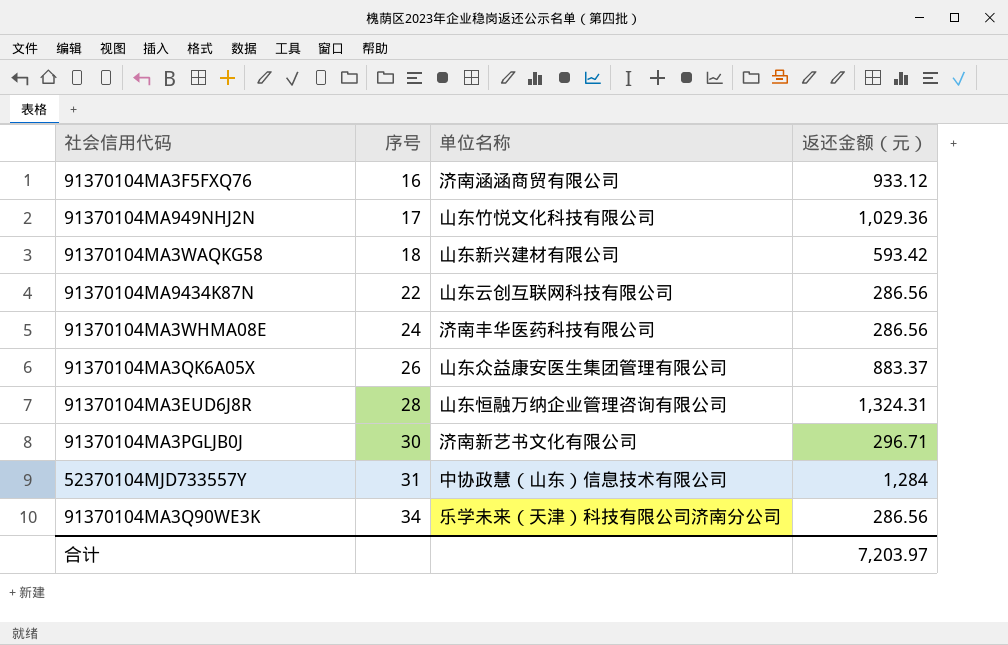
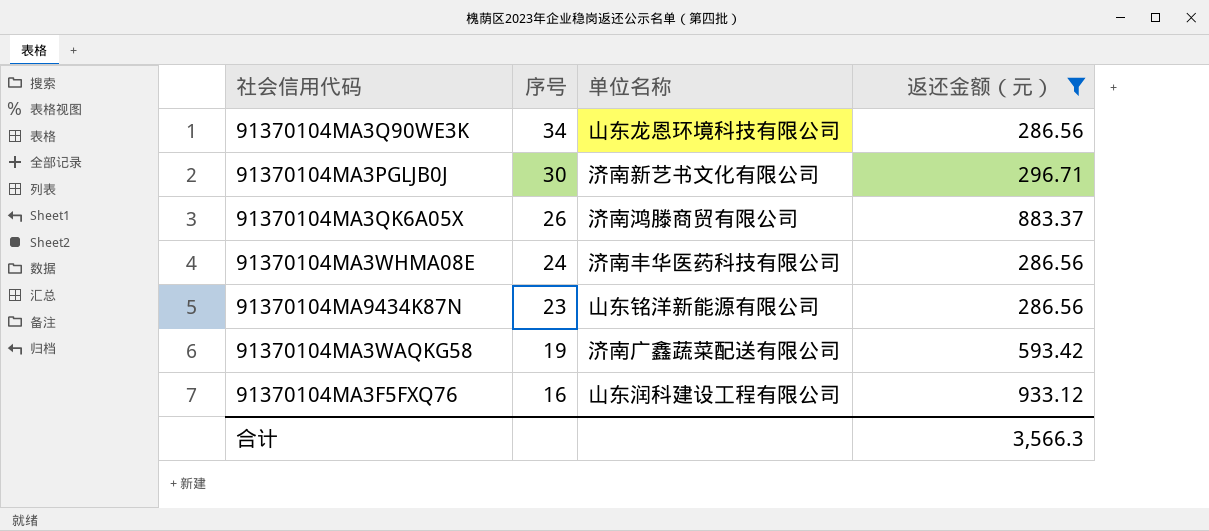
filter: none -> 返还金额（元） <= 933.12
row order: 序号 ascending -> 序号 descending
91370104MA3Q90WE3K | 单位名称: 乐学未来（天津）科技有限公司济南分公司 -> 山东龙恩环境科技有限公司
91370104MA3QK6A05X | 单位名称: 山东众益康安医生集团管理有限公司 -> 济南鸿滕商贸有限公司
91370104MA9434K87N | 序号: 22 -> 23
91370104MA9434K87N | 单位名称: 山东云创互联网科技有限公司 -> 山东铭洋新能源有限公司
91370104MA3WAQKG58 | 序号: 18 -> 19
91370104MA3WAQKG58 | 单位名称: 山东新兴建材有限公司 -> 济南广鑫蔬菜配送有限公司
91370104MA3F5FXQ76 | 单位名称: 济南涵涵商贸有限公司 -> 山东润科建设工程有限公司
合计 | 返还金额（元）: 7,203.97 -> 3,566.3

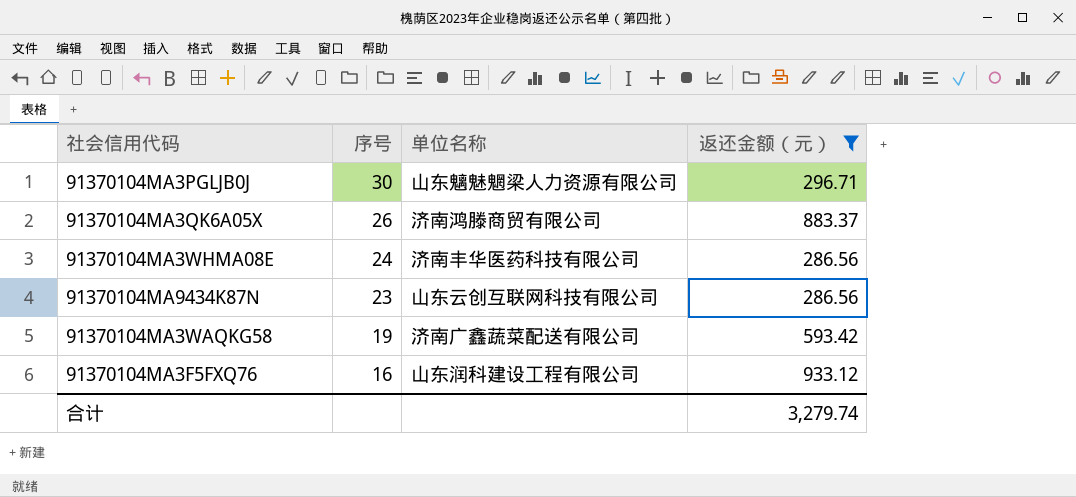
row 91370104MA3Q90WE3K: 34 | 山东龙恩环境科技有限公司 | 286.56 -> none
91370104MA3PGLJB0J | 单位名称: 济南新艺书文化有限公司 -> 山东魑魅魍梁人力资源有限公司
91370104MA9434K87N | 单位名称: 山东铭洋新能源有限公司 -> 山东云创互联网科技有限公司
合计 | 返还金额（元）: 3,566.3 -> 3,279.74

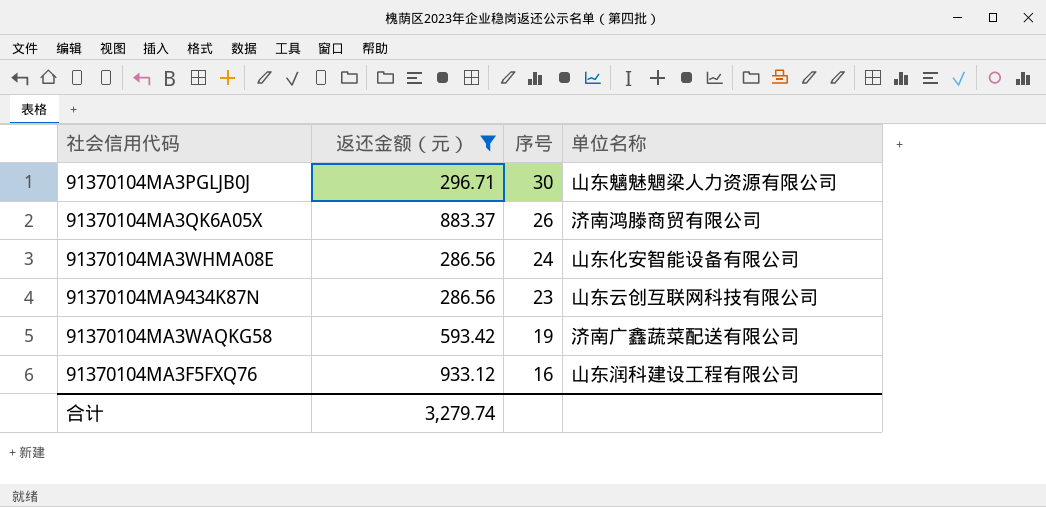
column 返还金额（元） | position: 4 -> 2
91370104MA3WHMA08E | 单位名称: 济南丰华医药科技有限公司 -> 山东化安智能设备有限公司

